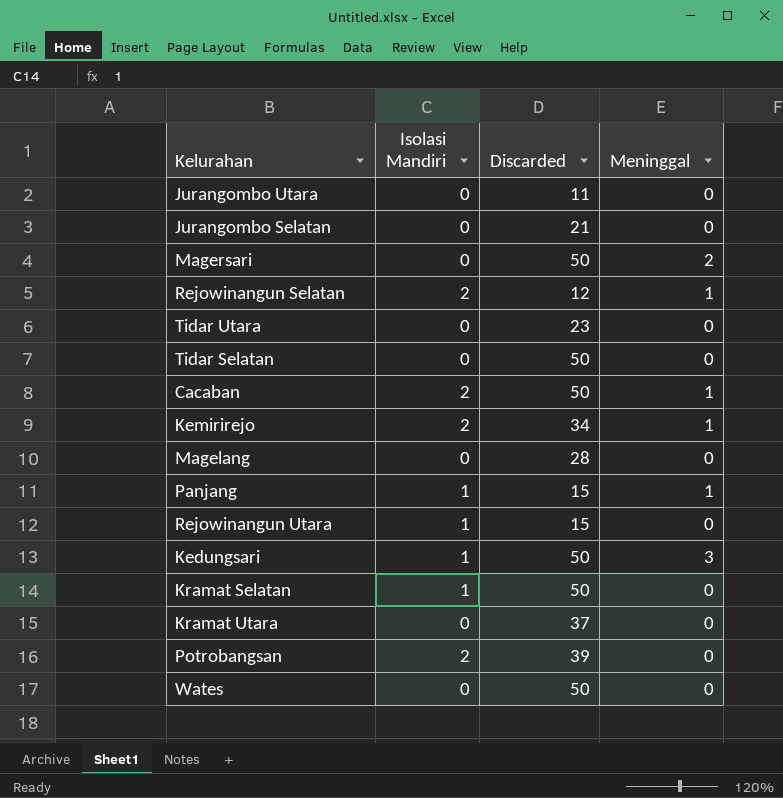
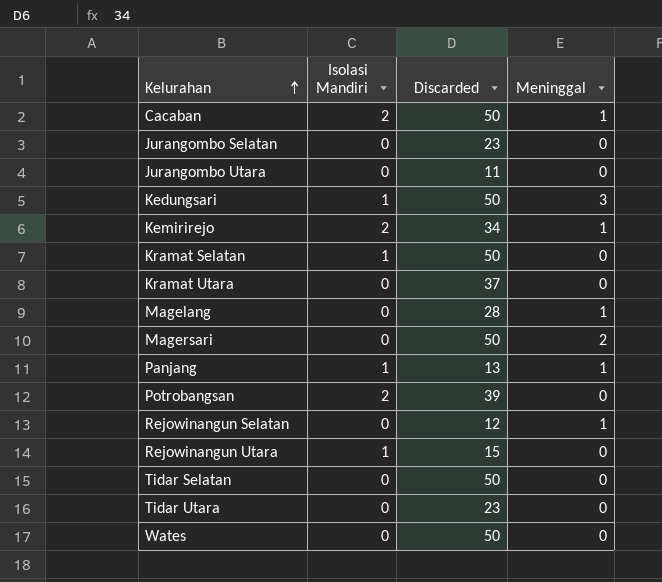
row order: none -> Kelurahan ascending
Jurangombo Selatan | Discarded: 21 -> 23
Magelang | Meninggal: 0 -> 1
Panjang | Discarded: 15 -> 13
Rejowinangun Selatan | Isolasi Mandiri: 2 -> 0

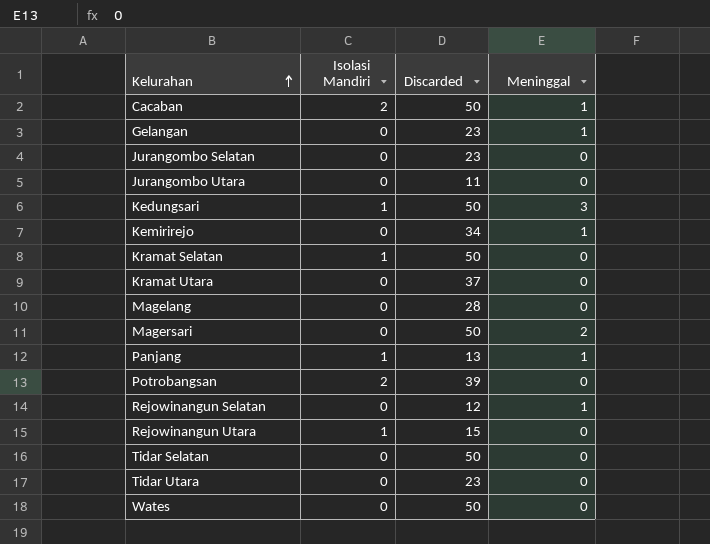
row Gelangan: none -> 0 | 23 | 1
Kemirirejo | Isolasi Mandiri: 2 -> 0
Magelang | Meninggal: 1 -> 0

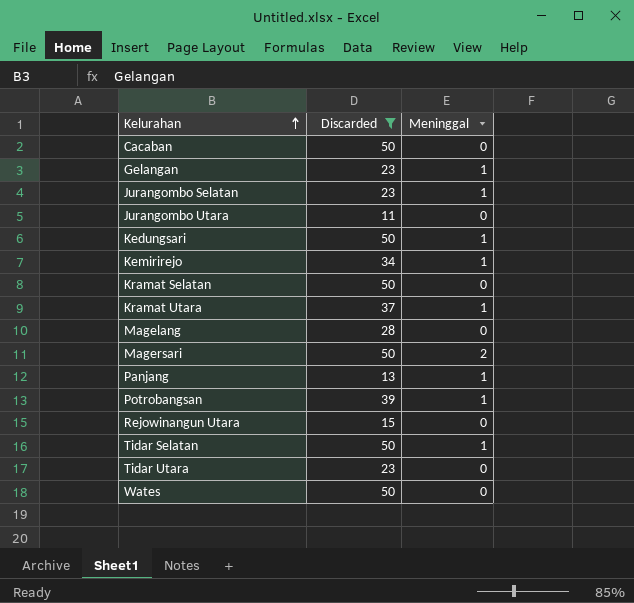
filter: none -> Discarded != 12
column Isolasi Mandiri | position: 2 -> none
Cacaban | Meninggal: 1 -> 0
Jurangombo Selatan | Meninggal: 0 -> 1
Kedungsari | Meninggal: 3 -> 1
Kramat Utara | Meninggal: 0 -> 1
Potrobangsan | Meninggal: 0 -> 1
Tidar Selatan | Meninggal: 0 -> 1

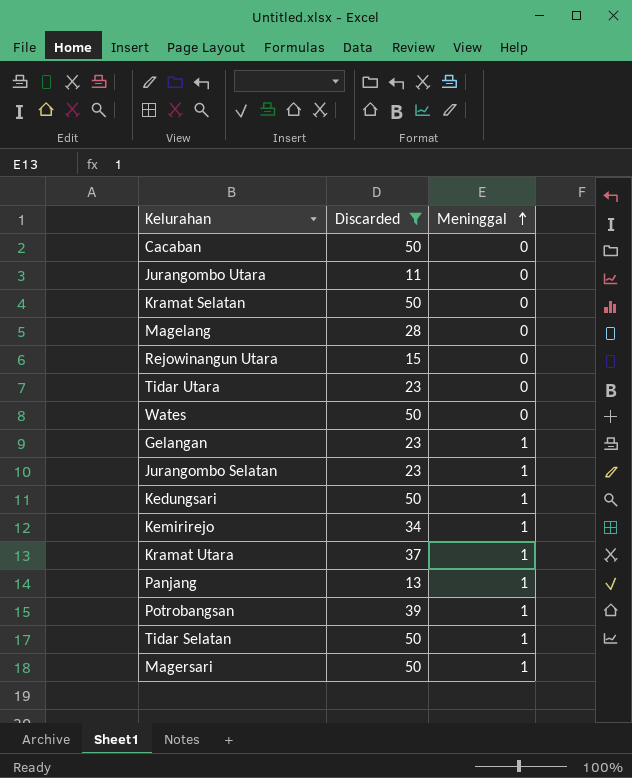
row order: Kelurahan ascending -> Meninggal ascending
Magersari | Meninggal: 2 -> 1

